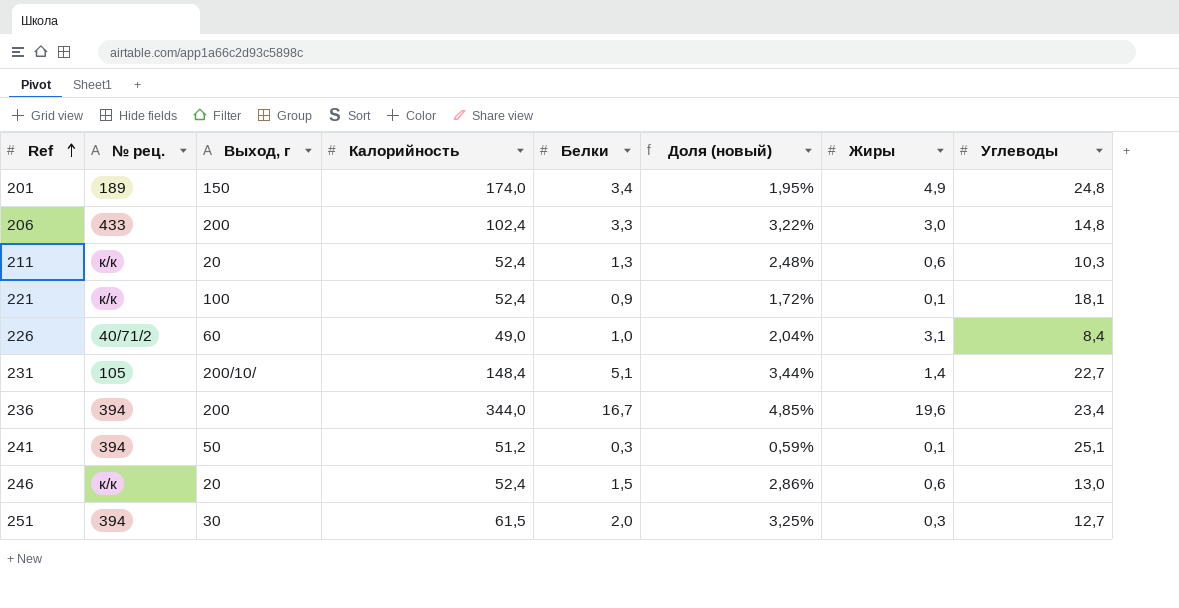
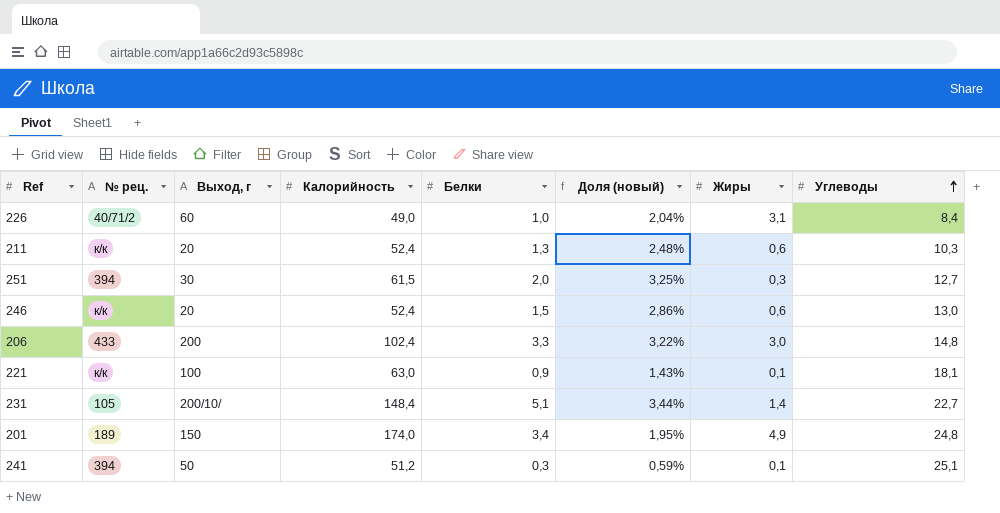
row order: Ref ascending -> Углеводы ascending
row 236: 394 | 200 | 344,0 | 16,7 | 4,85% | 19,6 | 23,4 -> none
221 | Калорийность: 52,4 -> 63,0
221 | Доля (новый): 1,72% -> 1,43%

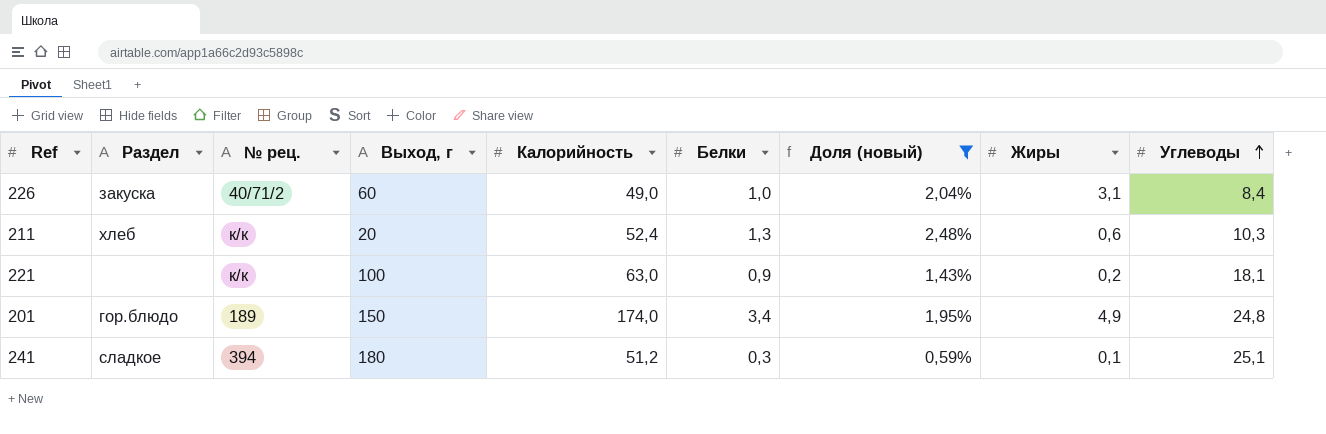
filter: none -> Доля (новый) <= 2,48%
column Раздел | position: none -> 2
221 | Жиры: 0,1 -> 0,2
241 | Выход, г: 50 -> 180

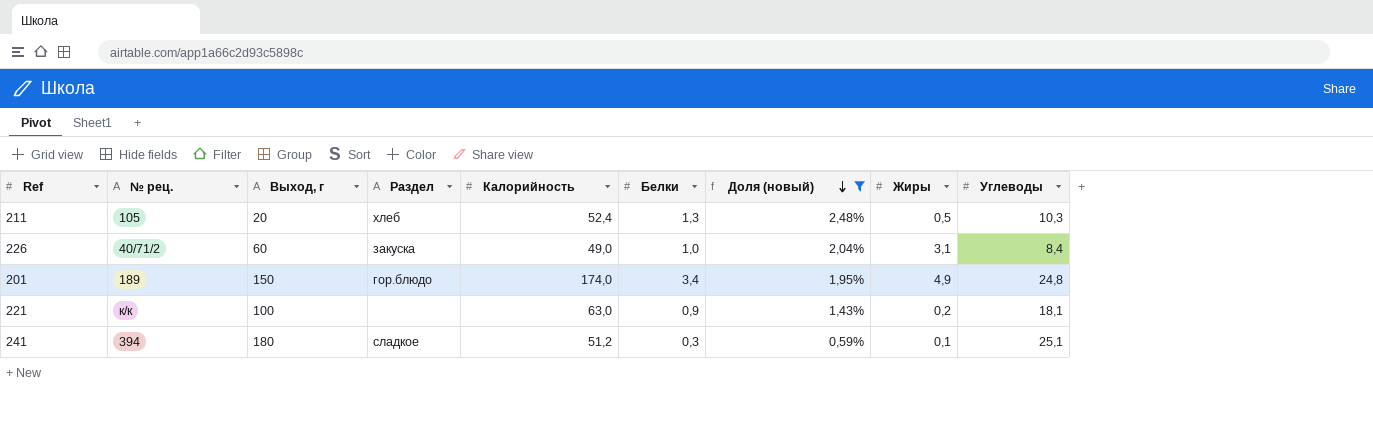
row order: Углеводы ascending -> Доля (новый) descending
column Раздел | position: 2 -> 4
211 | № рец.: к/к -> 105
211 | Жиры: 0,6 -> 0,5

